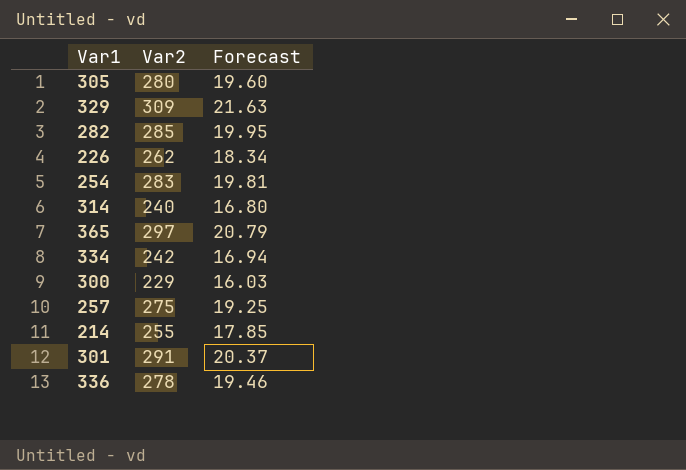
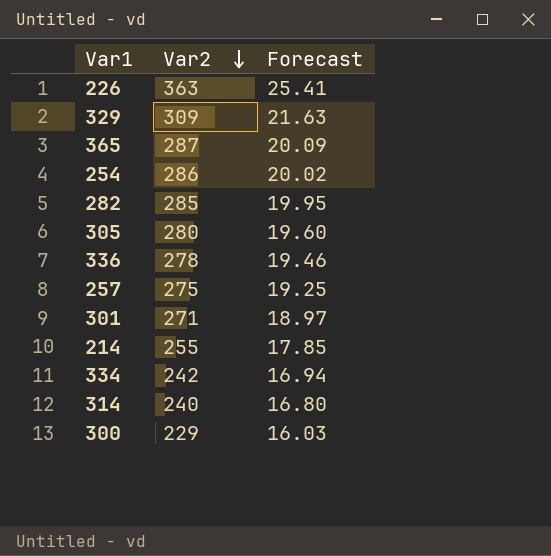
row order: none -> Var2 descending
226 | Var2: 262 -> 363
226 | Forecast: 18.34 -> 25.41
365 | Var2: 297 -> 287
365 | Forecast: 20.79 -> 20.09
254 | Var2: 283 -> 286
254 | Forecast: 19.81 -> 20.02
301 | Var2: 291 -> 271
301 | Forecast: 20.37 -> 18.97

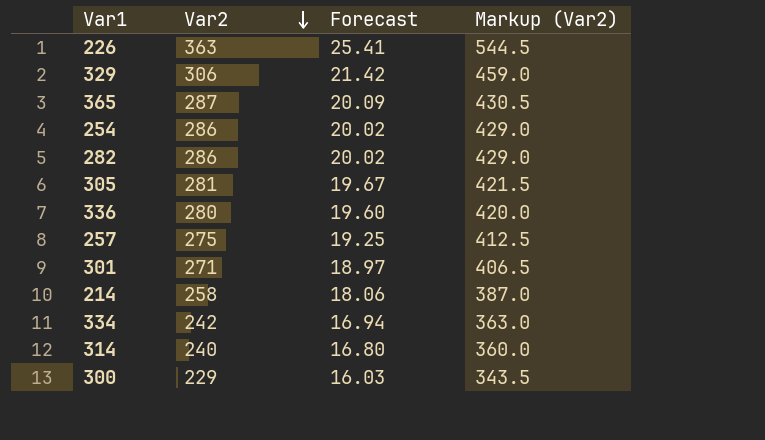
column Markup (Var2) | formula: none -> [Var2] * 1.5
329 | Var2: 309 -> 306
329 | Forecast: 21.63 -> 21.42
282 | Var2: 285 -> 286
282 | Forecast: 19.95 -> 20.02
305 | Var2: 280 -> 281
305 | Forecast: 19.60 -> 19.67
336 | Var2: 278 -> 280
336 | Forecast: 19.46 -> 19.60
214 | Var2: 255 -> 258
214 | Forecast: 17.85 -> 18.06

